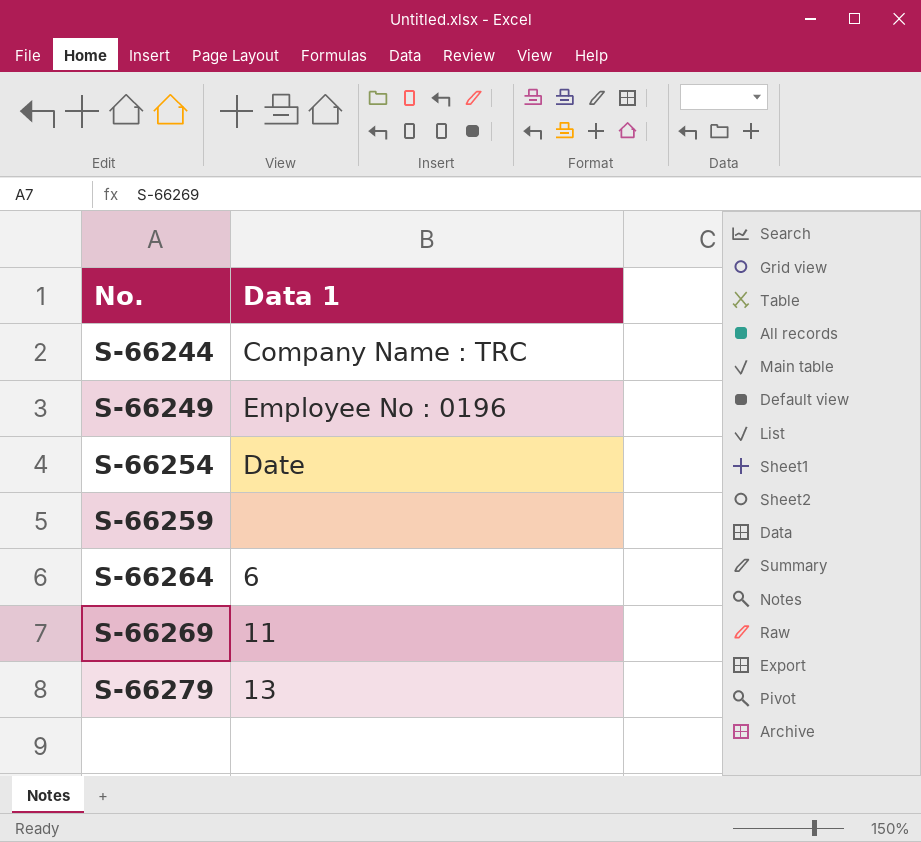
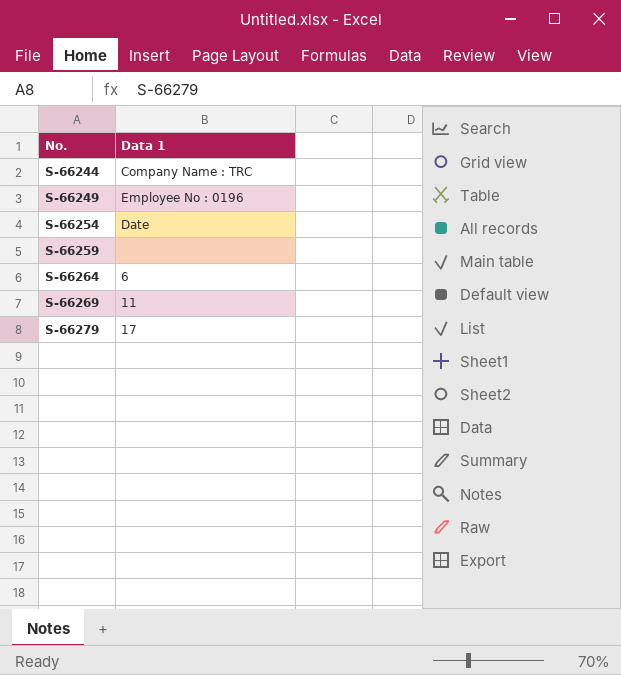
S-66279 | Data 1: 13 -> 17

